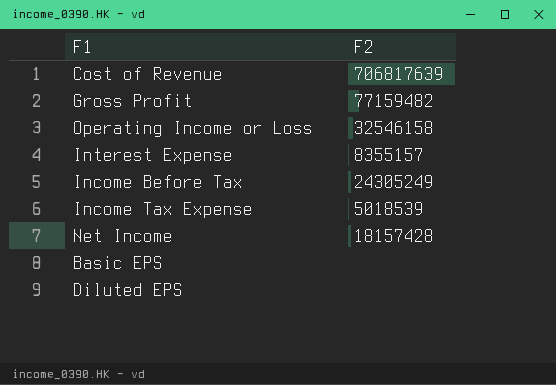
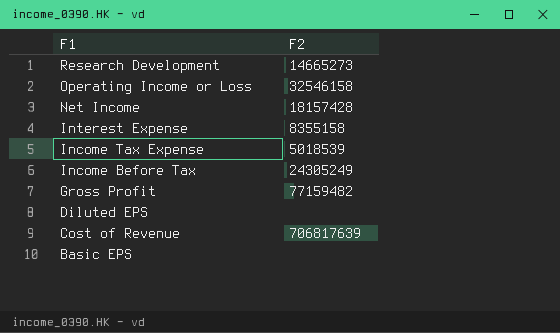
row order: none -> F1 descending
row Research Development: none -> 14665273
Interest Expense | F2: 8355157 -> 8355158

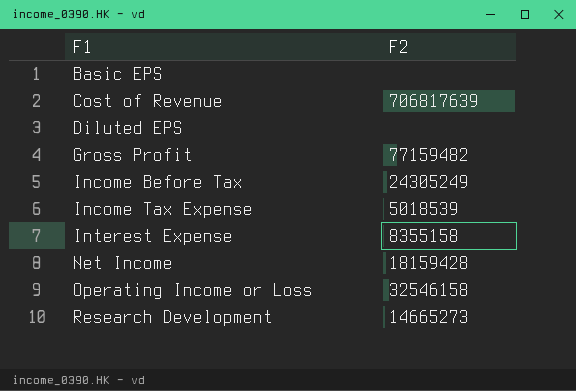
row order: F1 descending -> F1 ascending
Net Income | F2: 18157428 -> 18159428

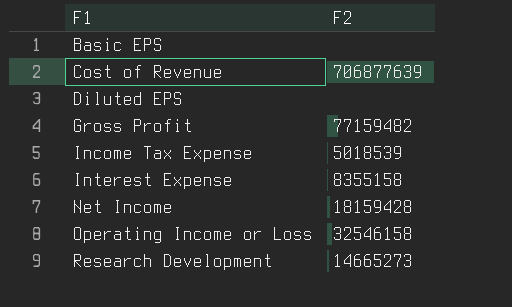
row Income Before Tax: 24305249 -> none
Cost of Revenue | F2: 706817639 -> 706877639

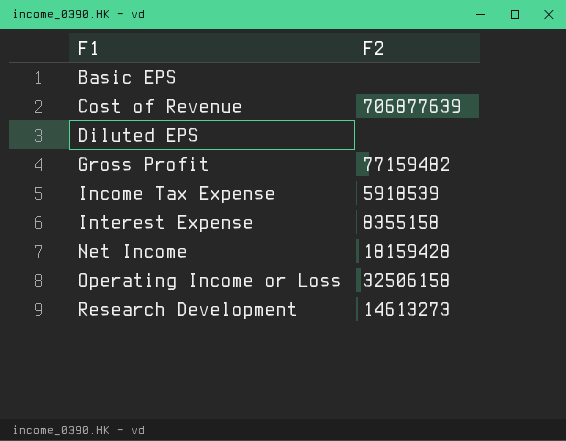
Income Tax Expense | F2: 5018539 -> 5918539
Operating Income or Loss | F2: 32546158 -> 32506158
Research Development | F2: 14665273 -> 14613273

